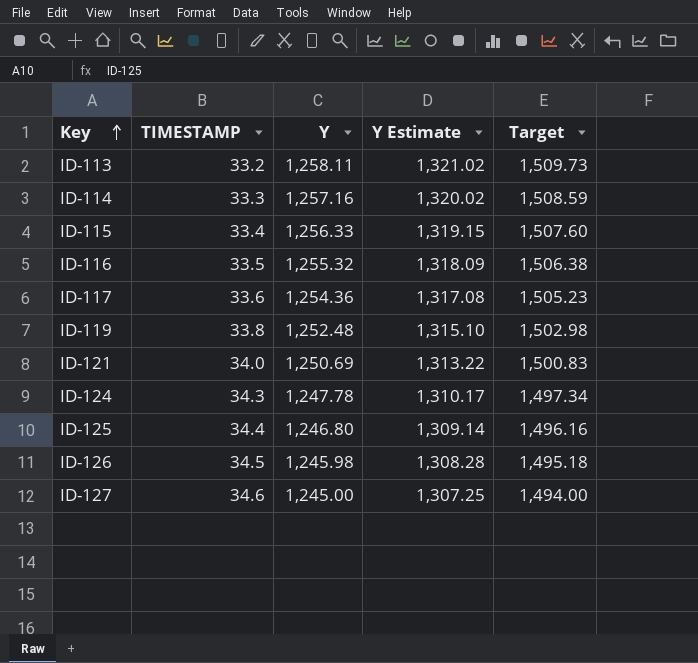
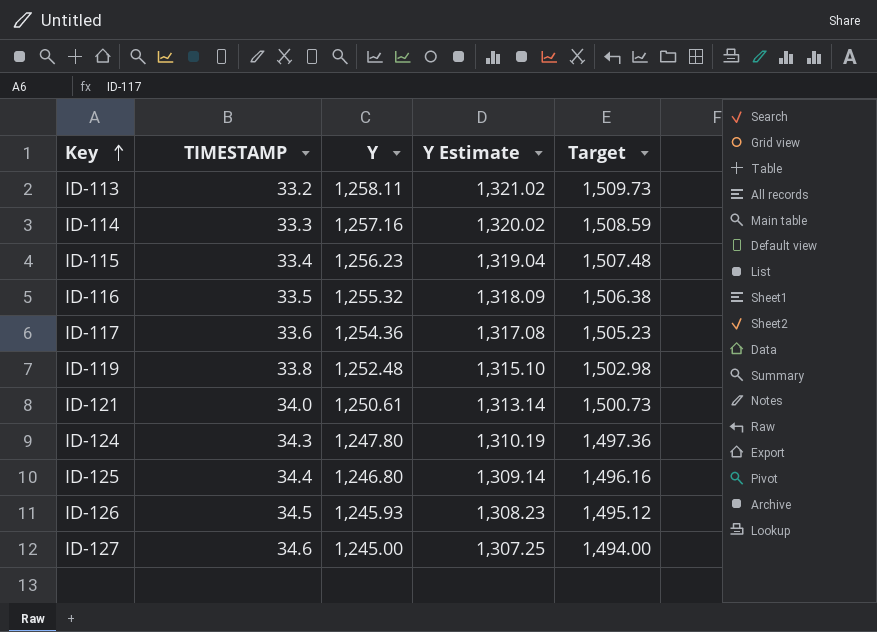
ID-115 | Y: 1,256.33 -> 1,256.23
ID-115 | Y Estimate: 1,319.15 -> 1,319.04
ID-115 | Target: 1,507.60 -> 1,507.48
ID-121 | Y: 1,250.69 -> 1,250.61
ID-121 | Y Estimate: 1,313.22 -> 1,313.14
ID-121 | Target: 1,500.83 -> 1,500.73
ID-124 | Y: 1,247.78 -> 1,247.80
ID-124 | Y Estimate: 1,310.17 -> 1,310.19
ID-124 | Target: 1,497.34 -> 1,497.36
ID-126 | Y: 1,245.98 -> 1,245.93
ID-126 | Y Estimate: 1,308.28 -> 1,308.23
ID-126 | Target: 1,495.18 -> 1,495.12

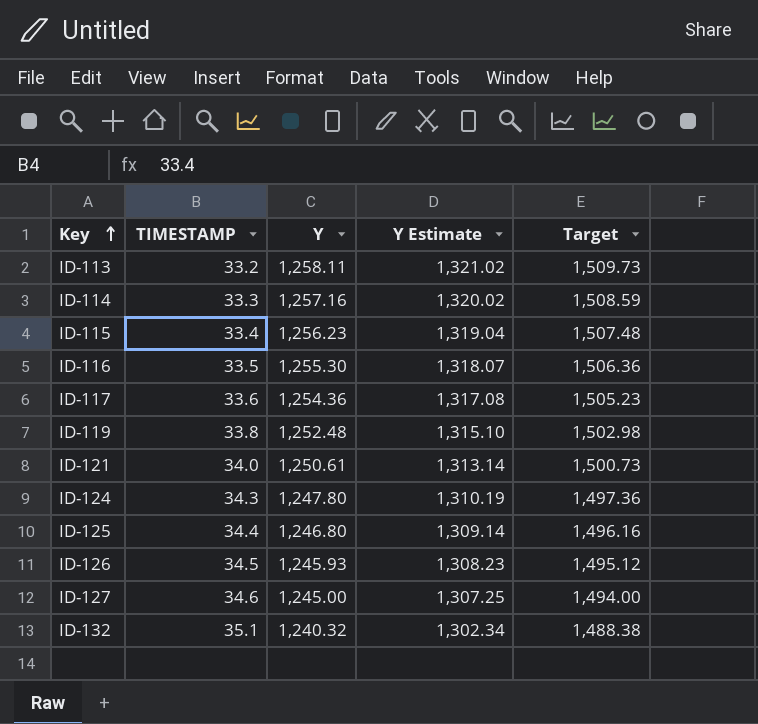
ID-116 | Y: 1,255.32 -> 1,255.30
ID-116 | Y Estimate: 1,318.09 -> 1,318.07
ID-116 | Target: 1,506.38 -> 1,506.36
row ID-132: none -> 35.1 | 1,240.32 | 1,302.34 | 1,488.38

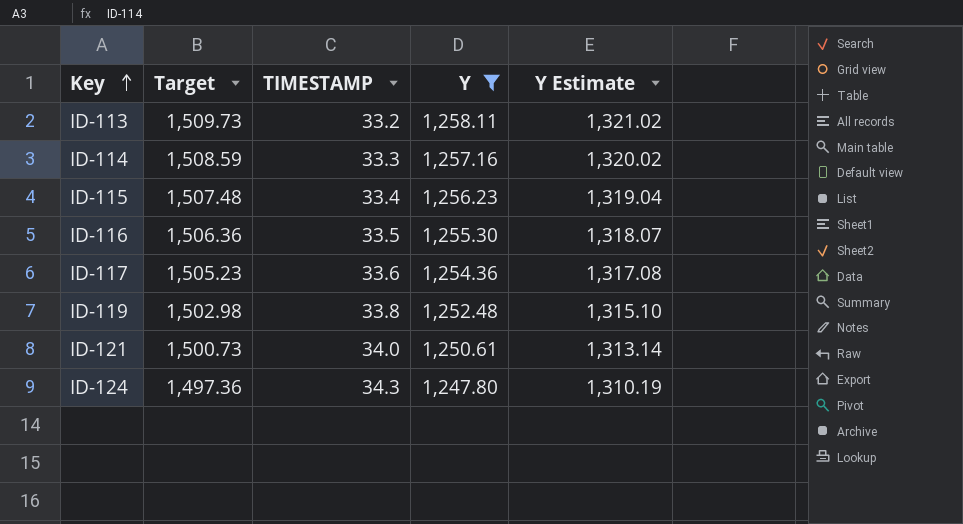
filter: none -> Y >= 1,247.80
column Target | position: 5 -> 2

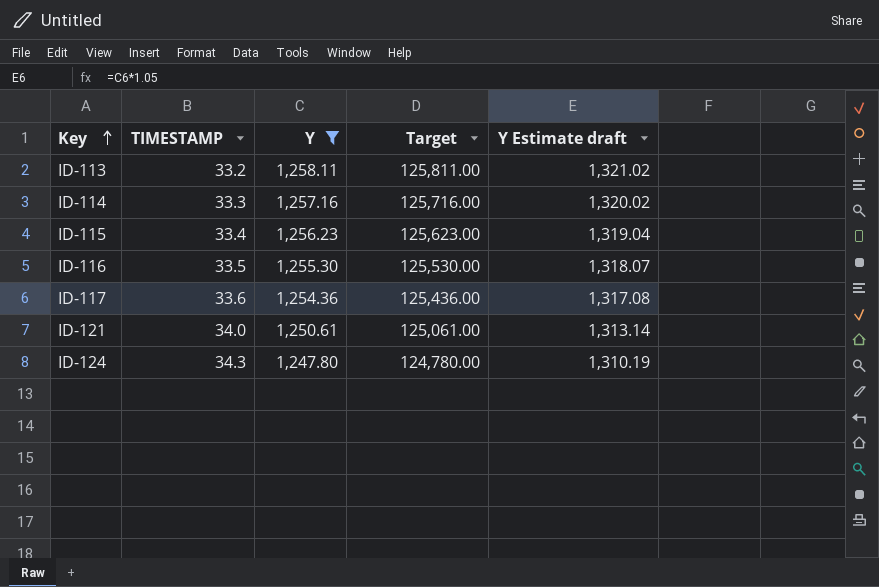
column Target | formula: [Y] * 1.2 -> [Y] * 100
column Target | position: 2 -> 4
column name: Y Estimate -> Y Estimate draft
row ID-119: 1,502.98 | 33.8 | 1,252.48 | 1,315.10 -> none

